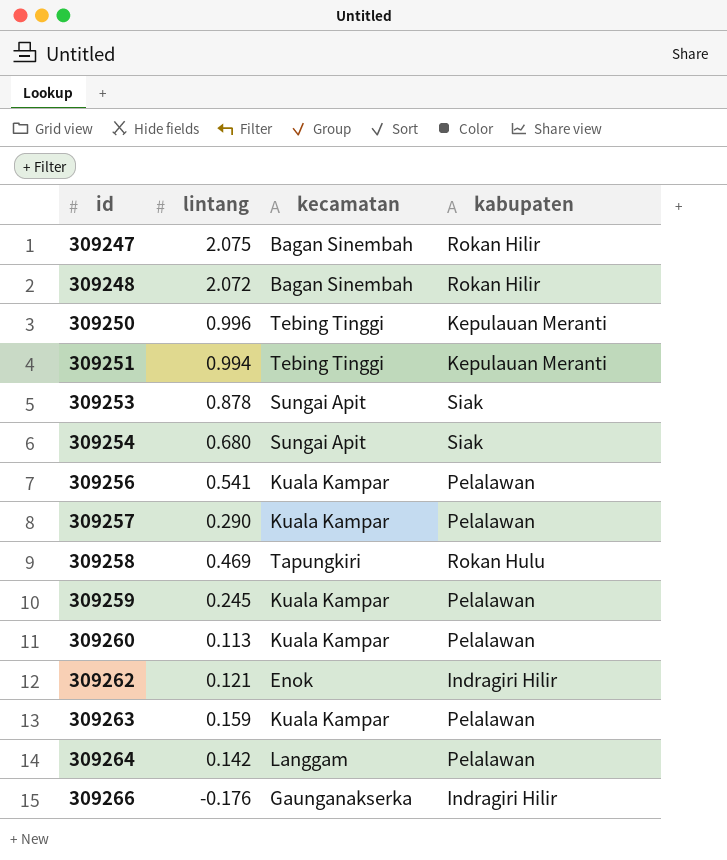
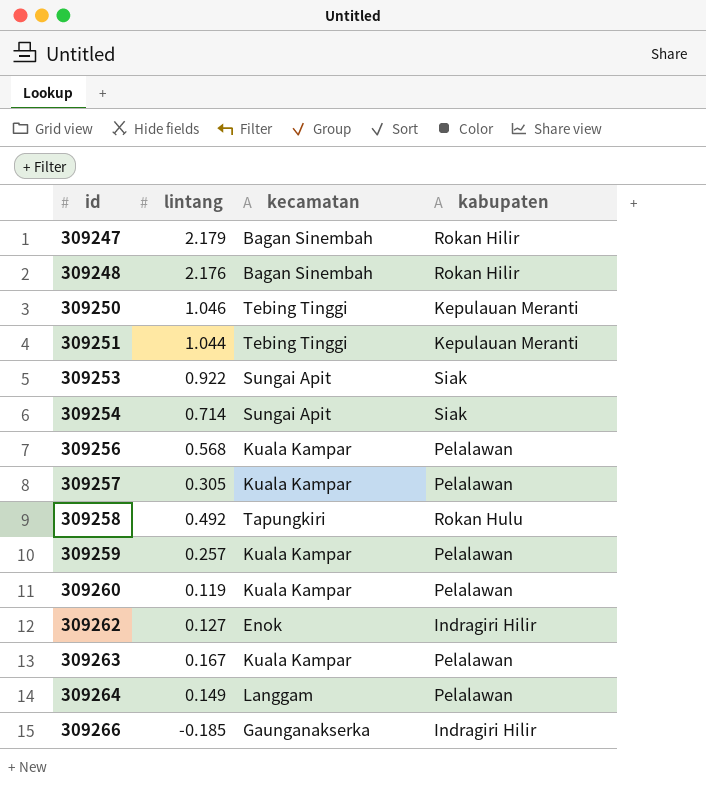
309247 | lintang: 2.075 -> 2.179
309248 | lintang: 2.072 -> 2.176
309250 | lintang: 0.996 -> 1.046
309251 | lintang: 0.994 -> 1.044
309253 | lintang: 0.878 -> 0.922
309254 | lintang: 0.680 -> 0.714
309256 | lintang: 0.541 -> 0.568
309257 | lintang: 0.290 -> 0.305
309258 | lintang: 0.469 -> 0.492
309259 | lintang: 0.245 -> 0.257
309260 | lintang: 0.113 -> 0.119
309262 | lintang: 0.121 -> 0.127
309263 | lintang: 0.159 -> 0.167
309264 | lintang: 0.142 -> 0.149
309266 | lintang: -0.176 -> -0.185

